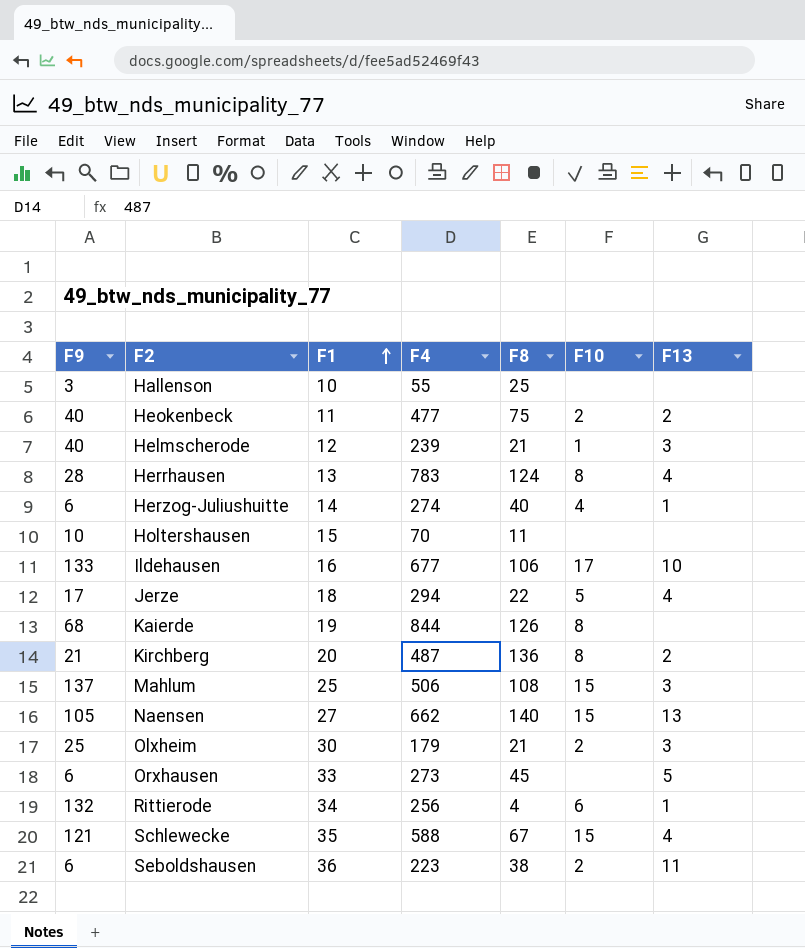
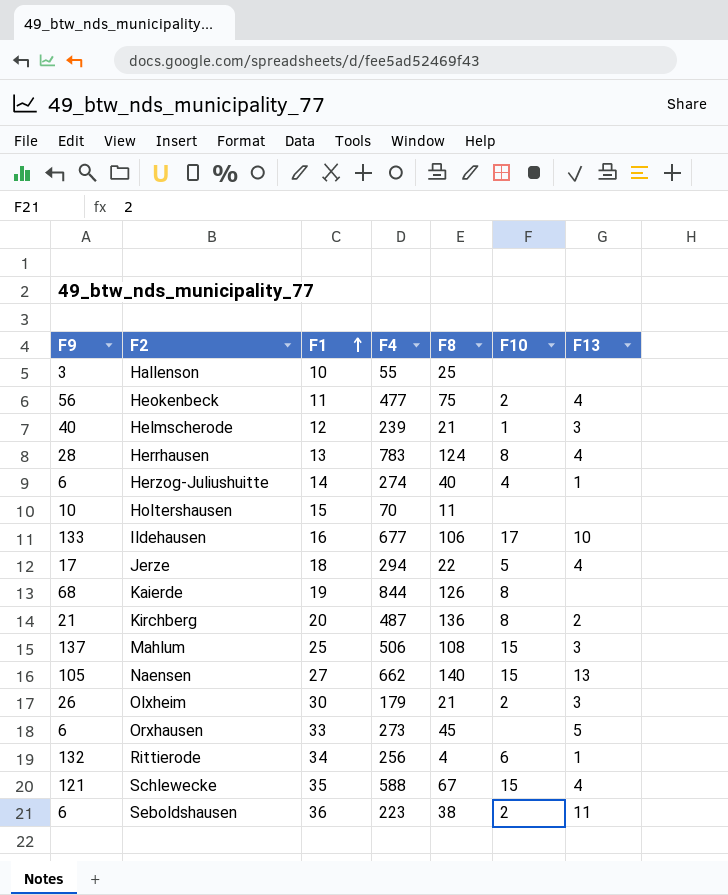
Heokenbeck | F9: 40 -> 56
Heokenbeck | F13: 2 -> 4
Olxheim | F9: 25 -> 26

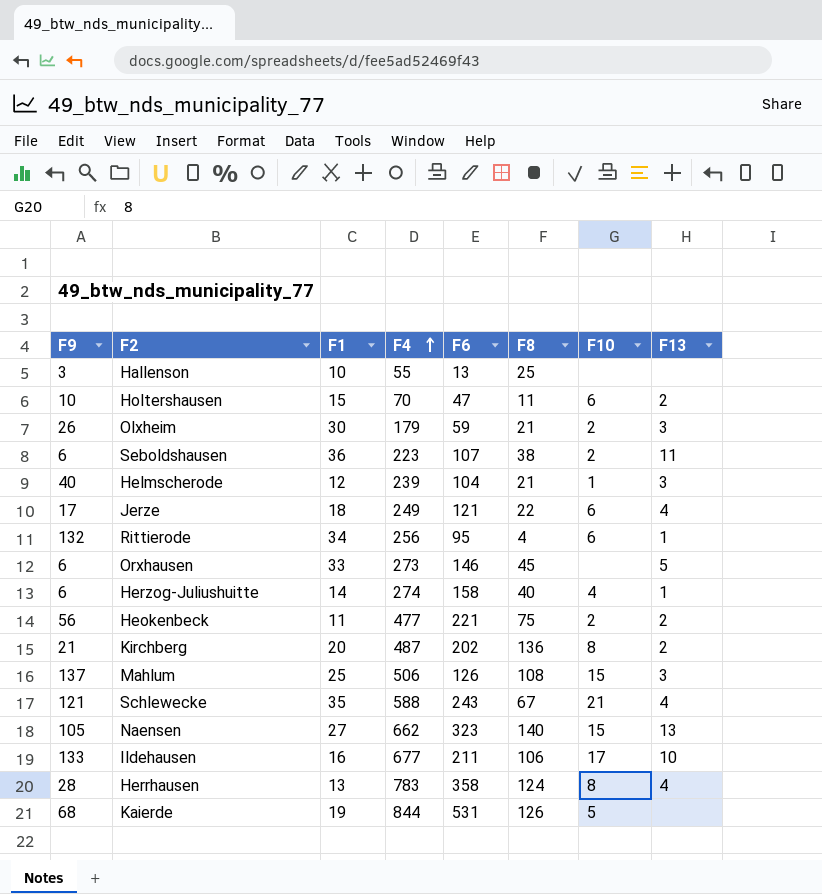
row order: F1 ascending -> F4 ascending
column F6 | position: none -> 5
Holtershausen | F10: none -> 6
Holtershausen | F13: none -> 2
Jerze | F4: 294 -> 249
Jerze | F10: 5 -> 6
Heokenbeck | F13: 4 -> 2
Schlewecke | F10: 15 -> 21
Kaierde | F10: 8 -> 5

